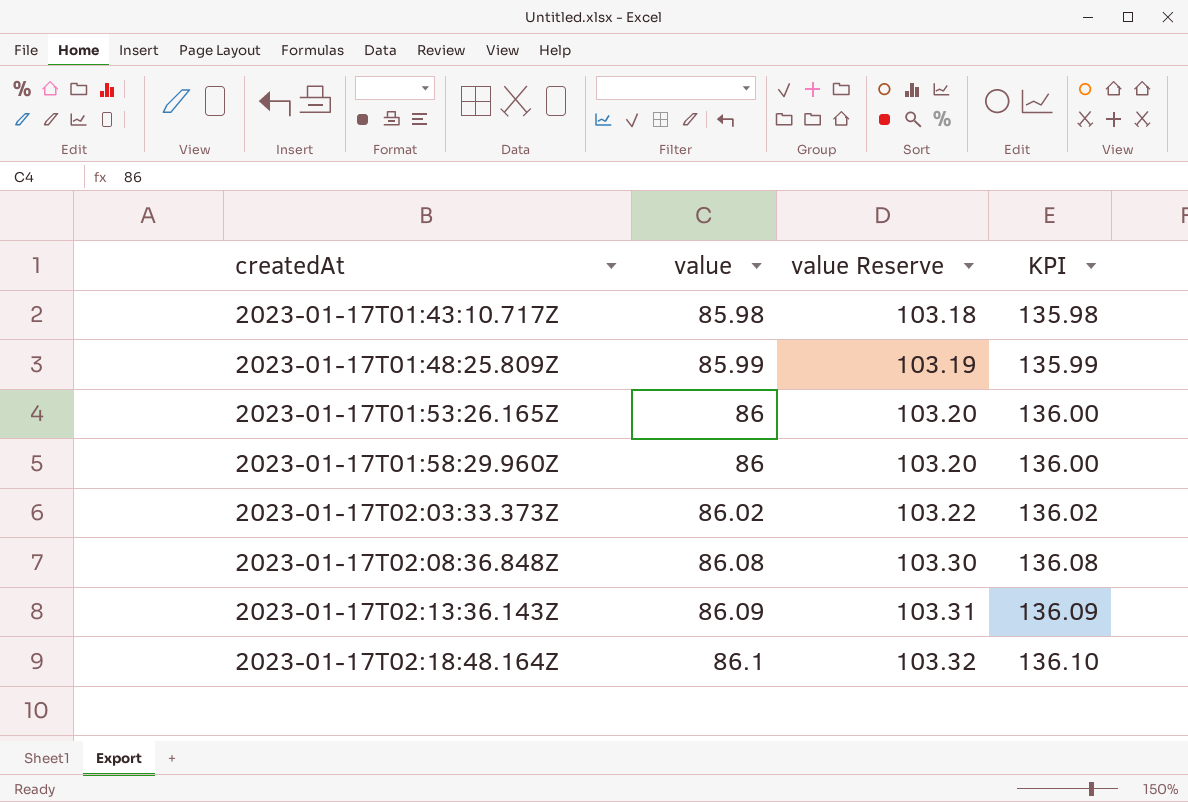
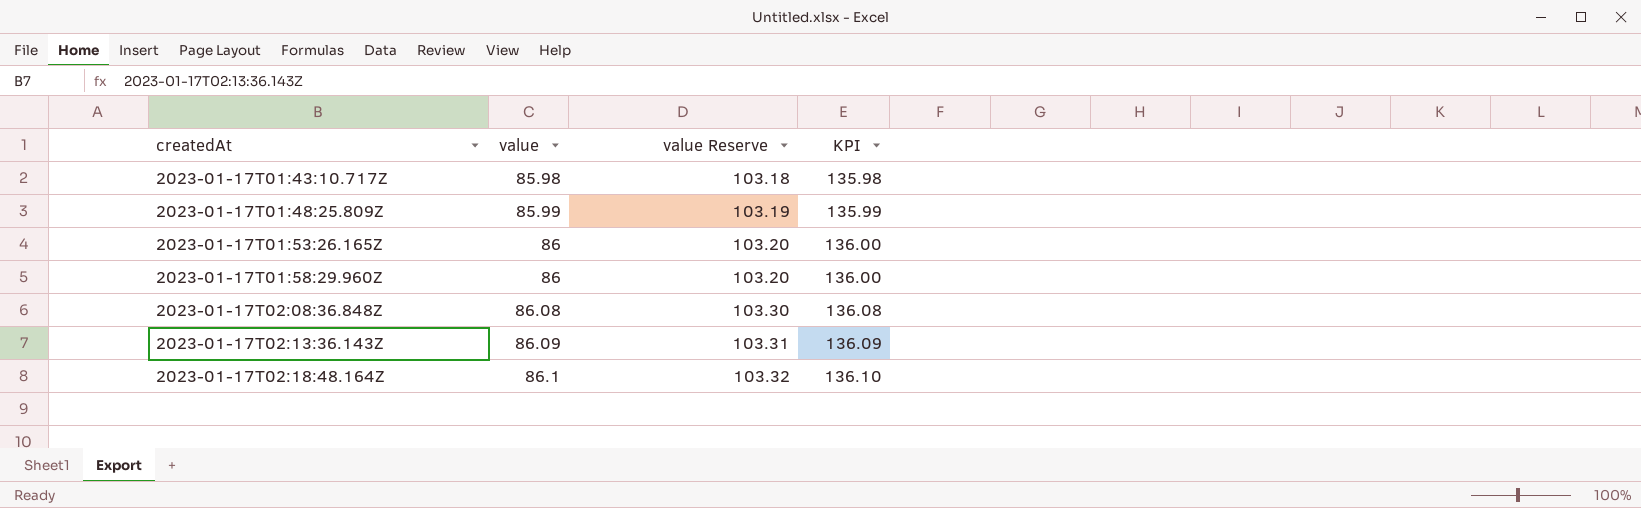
row 2023-01-17T02:03:33.373Z: 86.02 | 103.22 | 136.02 -> none

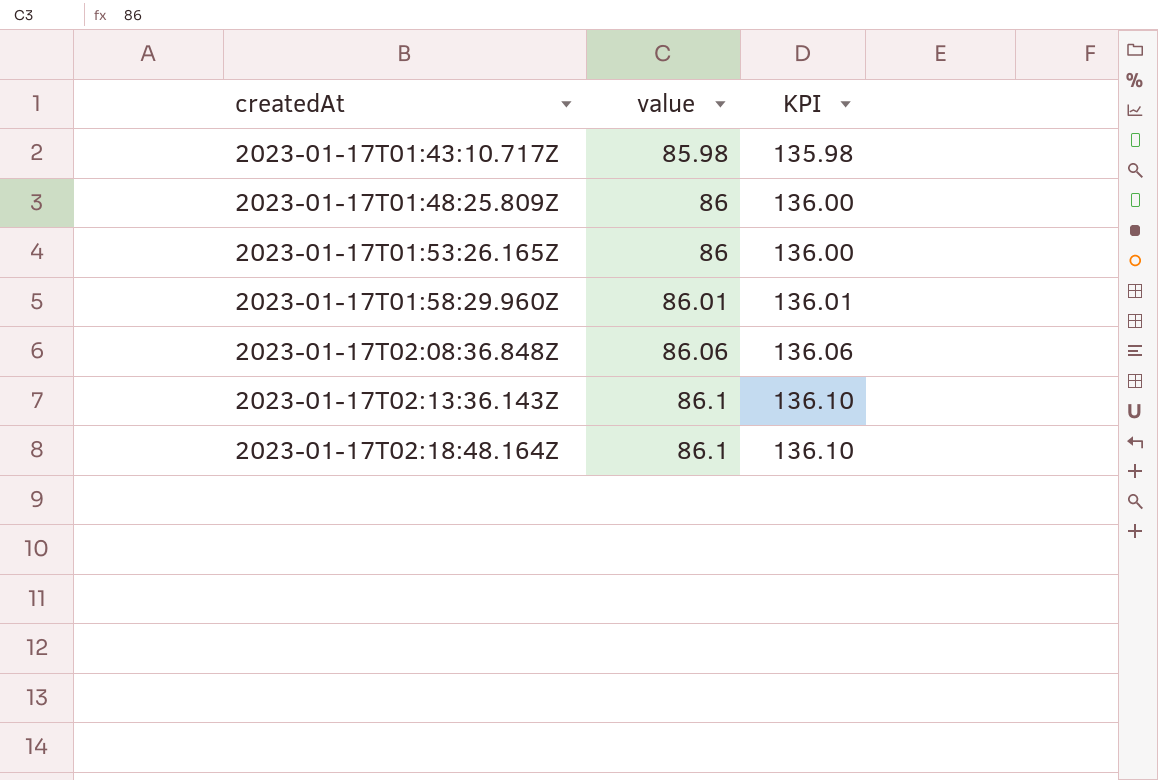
column value Reserve | formula: [value] * 1.2 -> none
2023-01-17T01:48:25.809Z | value: 85.99 -> 86
2023-01-17T01:48:25.809Z | KPI: 135.99 -> 136.00
2023-01-17T01:58:29.960Z | value: 86 -> 86.01
2023-01-17T01:58:29.960Z | KPI: 136.00 -> 136.01
2023-01-17T02:08:36.848Z | value: 86.08 -> 86.06
2023-01-17T02:08:36.848Z | KPI: 136.08 -> 136.06
2023-01-17T02:13:36.143Z | value: 86.09 -> 86.1
2023-01-17T02:13:36.143Z | KPI: 136.09 -> 136.10

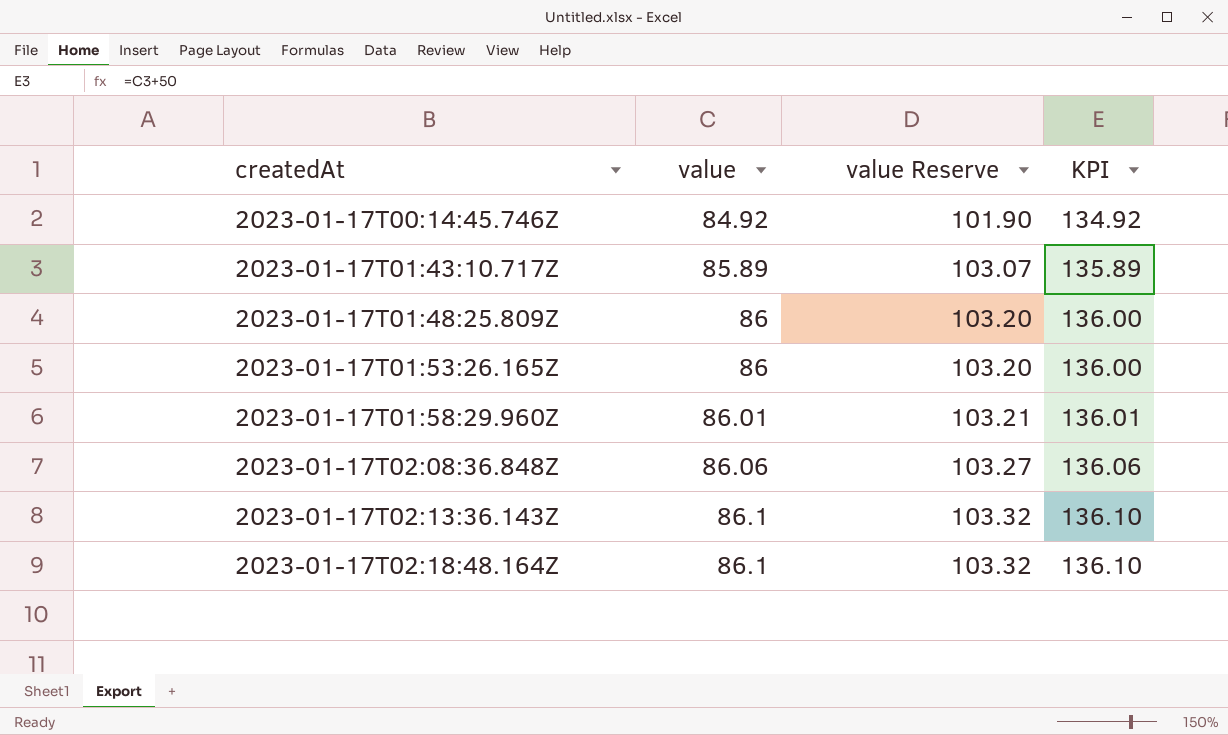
column value Reserve | formula: none -> [value] * 1.2
row 2023-01-17T00:14:45.746Z: none -> 84.92 | 101.90 | 134.92
2023-01-17T01:43:10.717Z | value: 85.98 -> 85.89
2023-01-17T01:43:10.717Z | KPI: 135.98 -> 135.89

